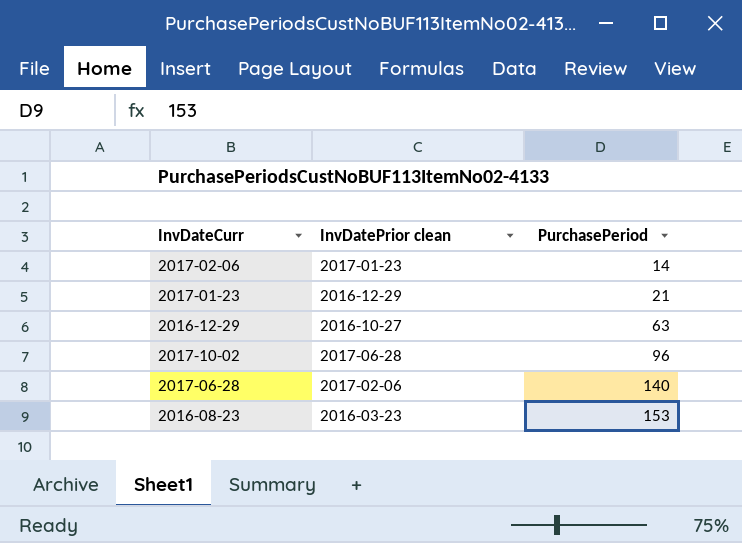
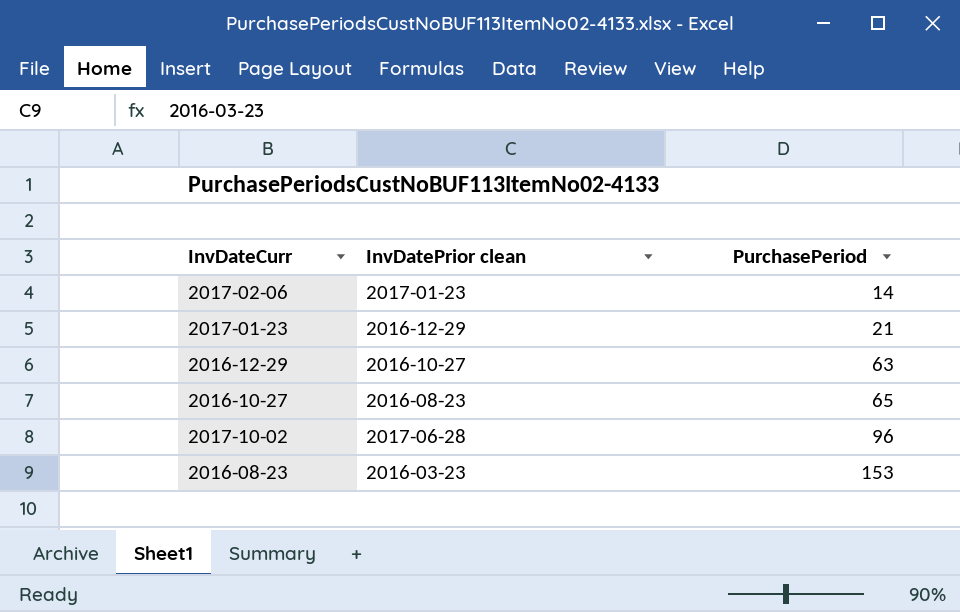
row 2017-06-28: 2017-02-06 | 140 -> none
row 2016-10-27: none -> 2016-08-23 | 65

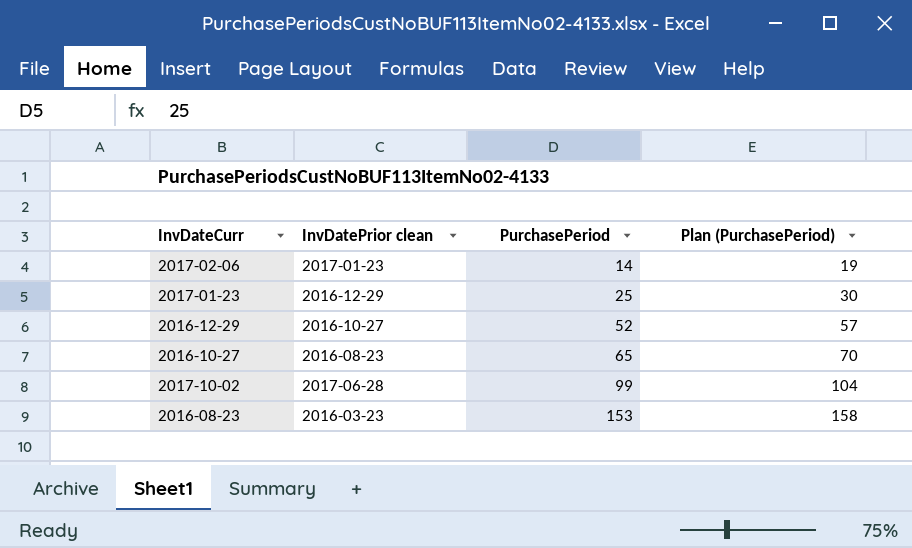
column Plan (PurchasePeriod) | formula: none -> [PurchasePeriod] + 5
2017-01-23 | PurchasePeriod: 21 -> 25
2016-12-29 | PurchasePeriod: 63 -> 52
2017-10-02 | PurchasePeriod: 96 -> 99

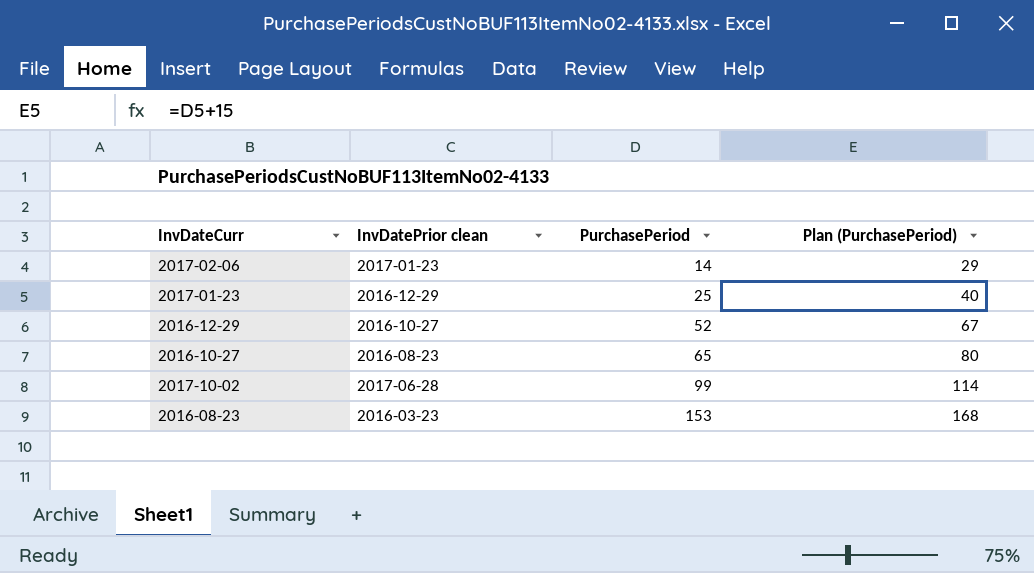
column Plan (PurchasePeriod) | formula: [PurchasePeriod] + 5 -> [PurchasePeriod] + 15

